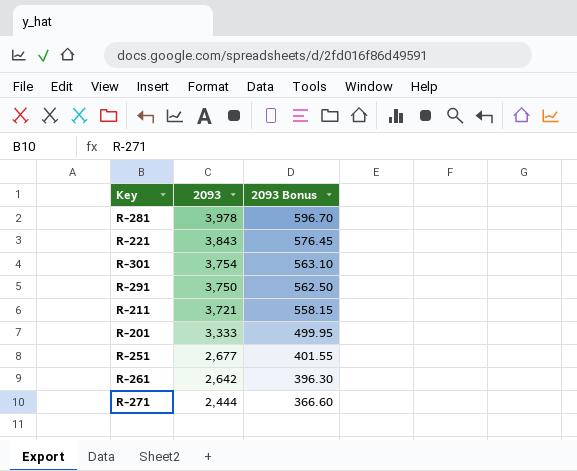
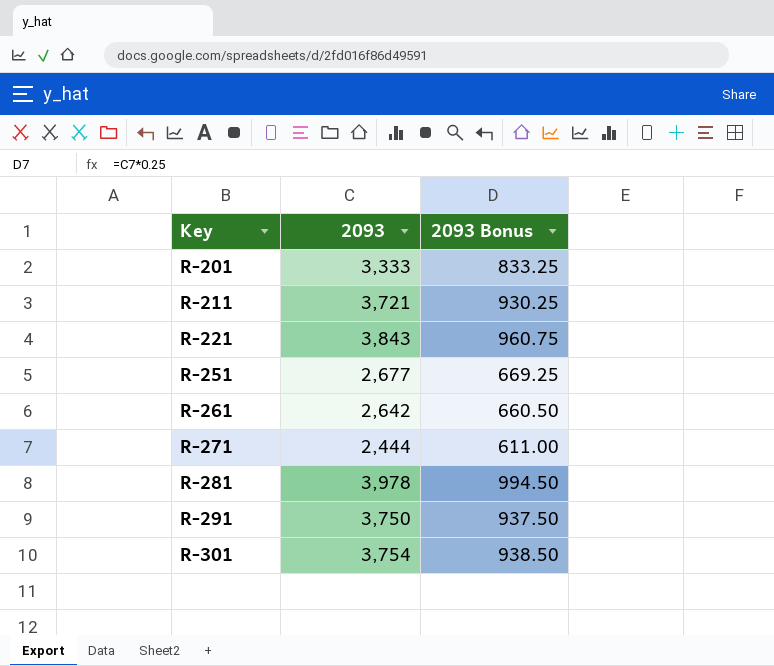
row order: 2093 descending -> Key ascending
column 2093 Bonus | formula: [2093] * 0.15 -> [2093] * 0.25

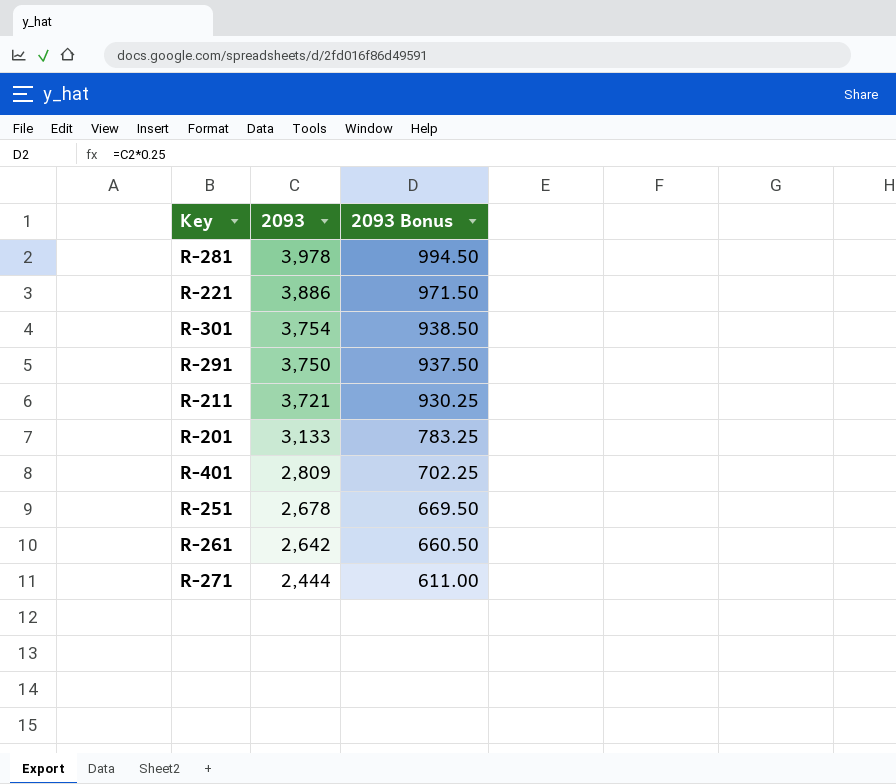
row order: Key ascending -> 2093 descending
R-221 | 2093: 3,843 -> 3,886
R-221 | 2093 Bonus: 960.75 -> 971.50
R-201 | 2093: 3,333 -> 3,133
R-201 | 2093 Bonus: 833.25 -> 783.25
row R-401: none -> 2,809 | 702.25
R-251 | 2093: 2,677 -> 2,678
R-251 | 2093 Bonus: 669.25 -> 669.50

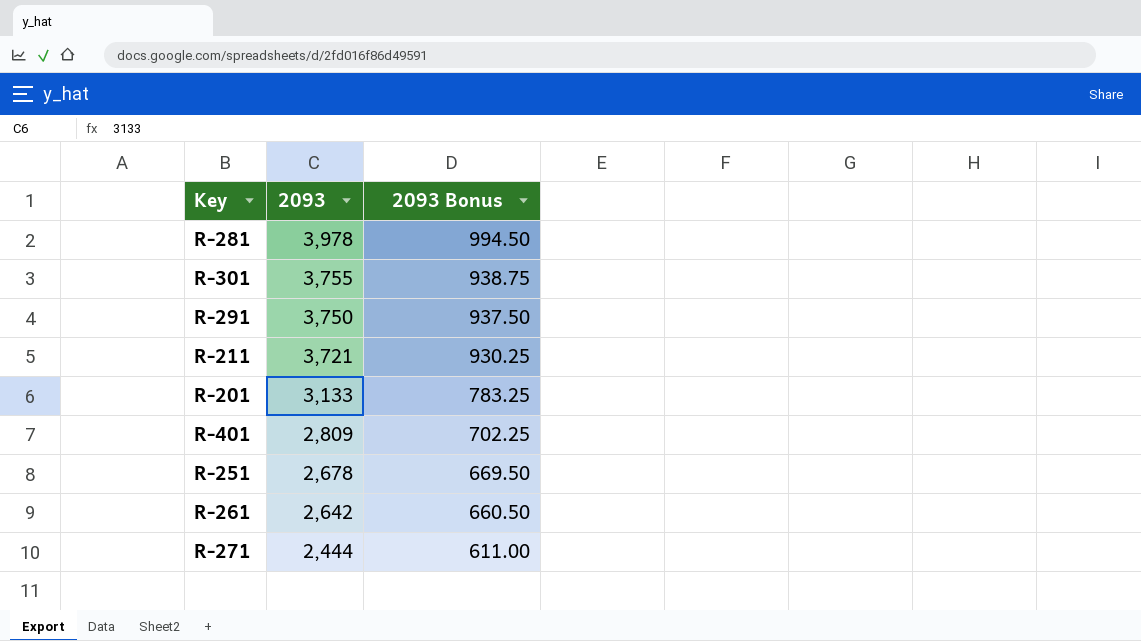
row R-221: 3,886 | 971.50 -> none
R-301 | 2093: 3,754 -> 3,755
R-301 | 2093 Bonus: 938.50 -> 938.75

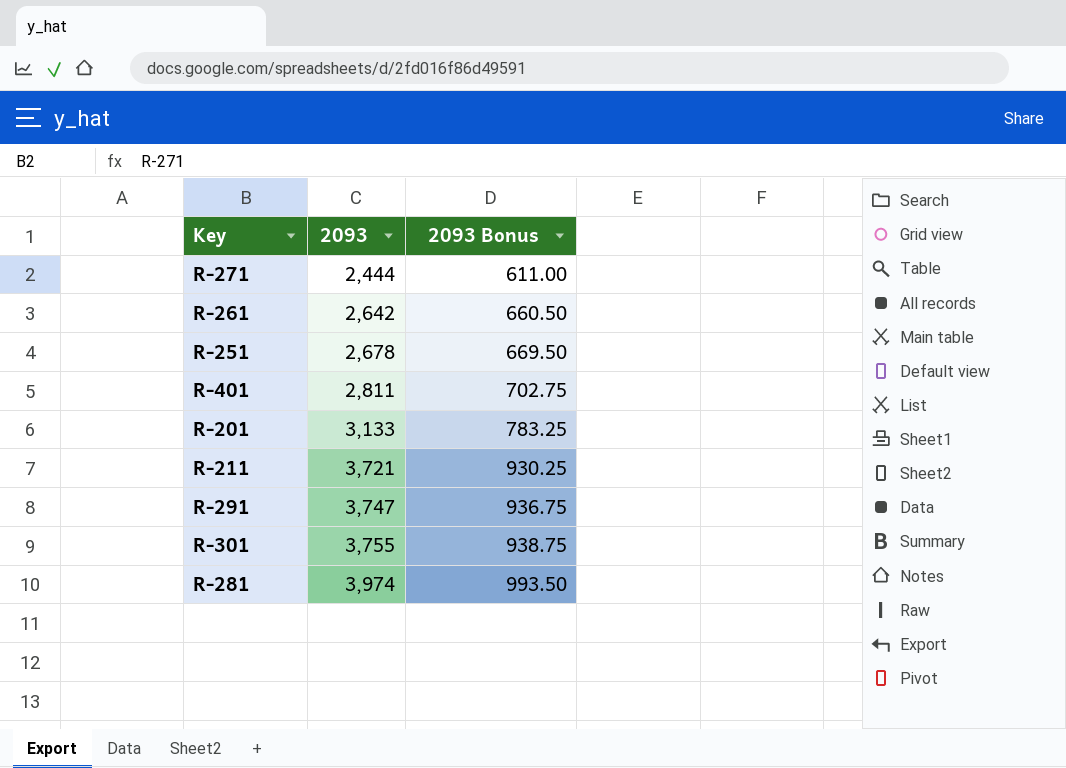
row order: 2093 descending -> 2093 ascending
R-401 | 2093: 2,809 -> 2,811
R-401 | 2093 Bonus: 702.25 -> 702.75
R-291 | 2093: 3,750 -> 3,747
R-291 | 2093 Bonus: 937.50 -> 936.75
R-281 | 2093: 3,978 -> 3,974
R-281 | 2093 Bonus: 994.50 -> 993.50

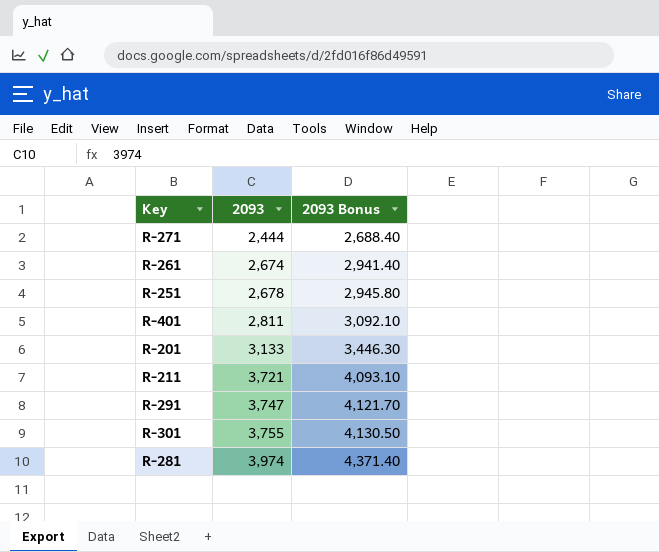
column 2093 Bonus | formula: [2093] * 0.25 -> [2093] * 1.1
R-261 | 2093: 2,642 -> 2,674

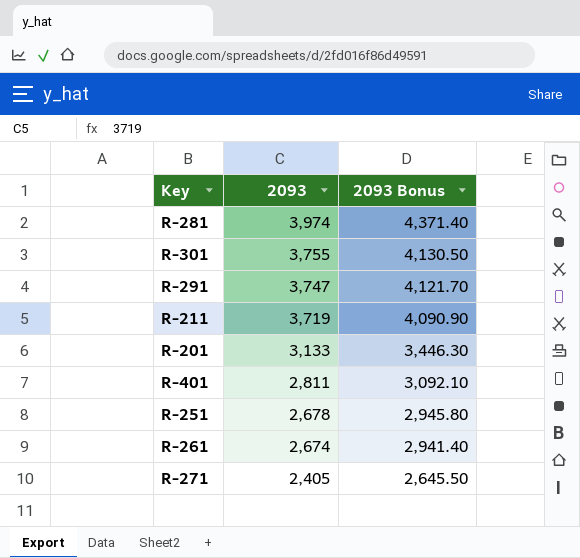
row order: 2093 ascending -> 2093 descending
R-211 | 2093: 3,721 -> 3,719
R-211 | 2093 Bonus: 4,093.10 -> 4,090.90
R-271 | 2093: 2,444 -> 2,405
R-271 | 2093 Bonus: 2,688.40 -> 2,645.50

